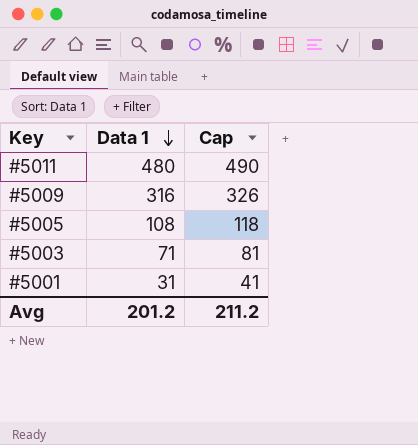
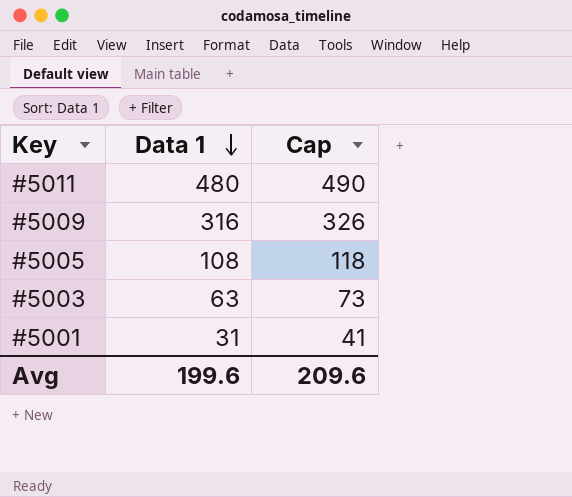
#5003 | Data 1: 71 -> 63
#5003 | Cap: 81 -> 73
Avg | Data 1: 201.2 -> 199.6
Avg | Cap: 211.2 -> 209.6

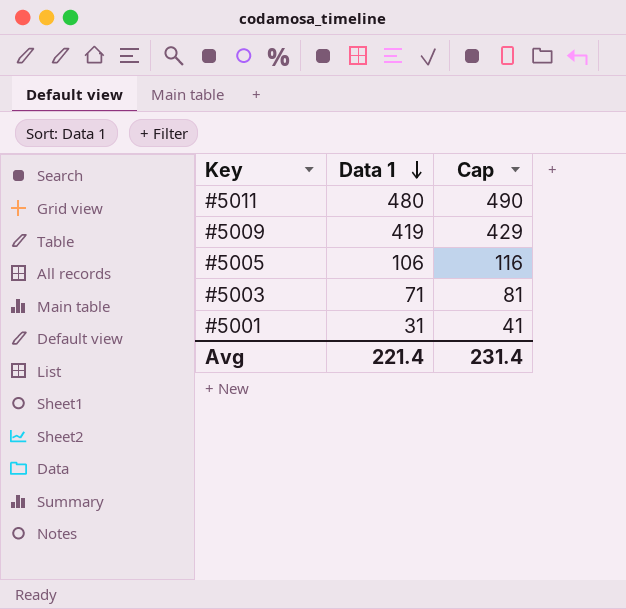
#5009 | Data 1: 316 -> 419
#5009 | Cap: 326 -> 429
#5005 | Data 1: 108 -> 106
#5005 | Cap: 118 -> 116
#5003 | Data 1: 63 -> 71
#5003 | Cap: 73 -> 81
Avg | Data 1: 199.6 -> 221.4
Avg | Cap: 209.6 -> 231.4

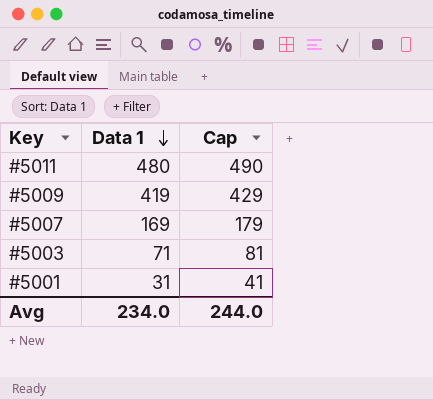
row #5005: 106 | 116 -> none
row #5007: none -> 169 | 179
Avg | Data 1: 221.4 -> 234.0
Avg | Cap: 231.4 -> 244.0

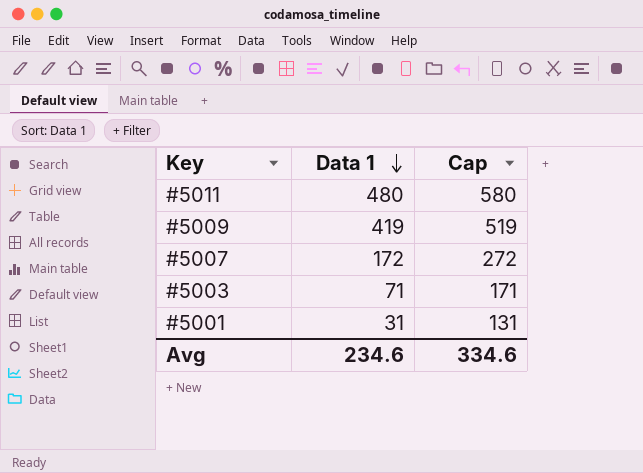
column Cap | formula: [Data 1] + 10 -> [Data 1] + 100
#5007 | Data 1: 169 -> 172
Avg | Data 1: 234.0 -> 234.6
Avg | Cap: 244.0 -> 334.6

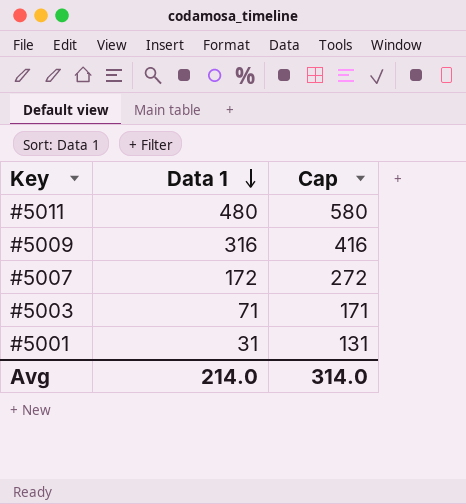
#5009 | Data 1: 419 -> 316
#5009 | Cap: 519 -> 416
Avg | Data 1: 234.6 -> 214.0
Avg | Cap: 334.6 -> 314.0

